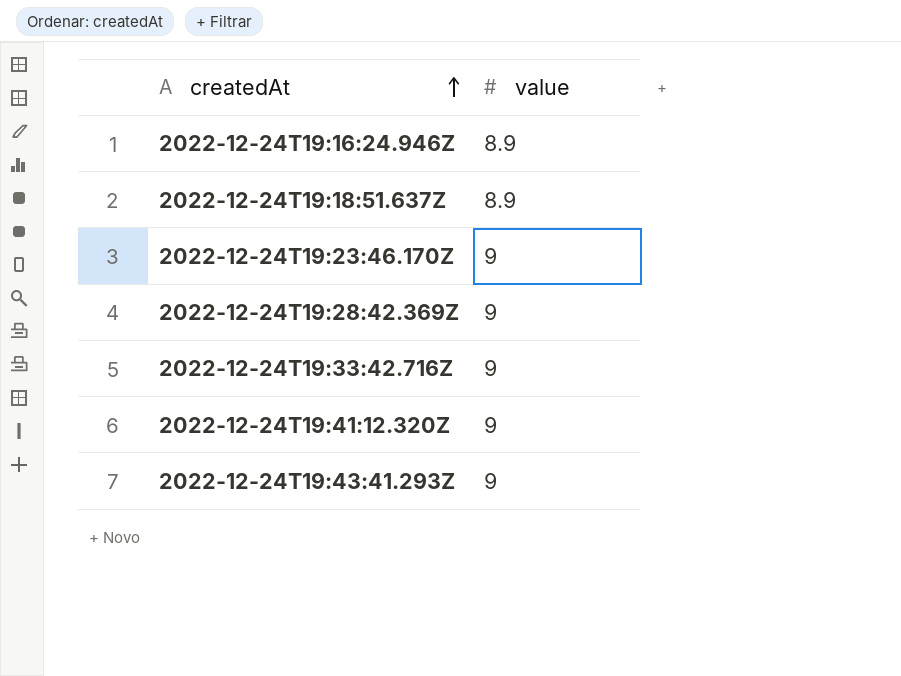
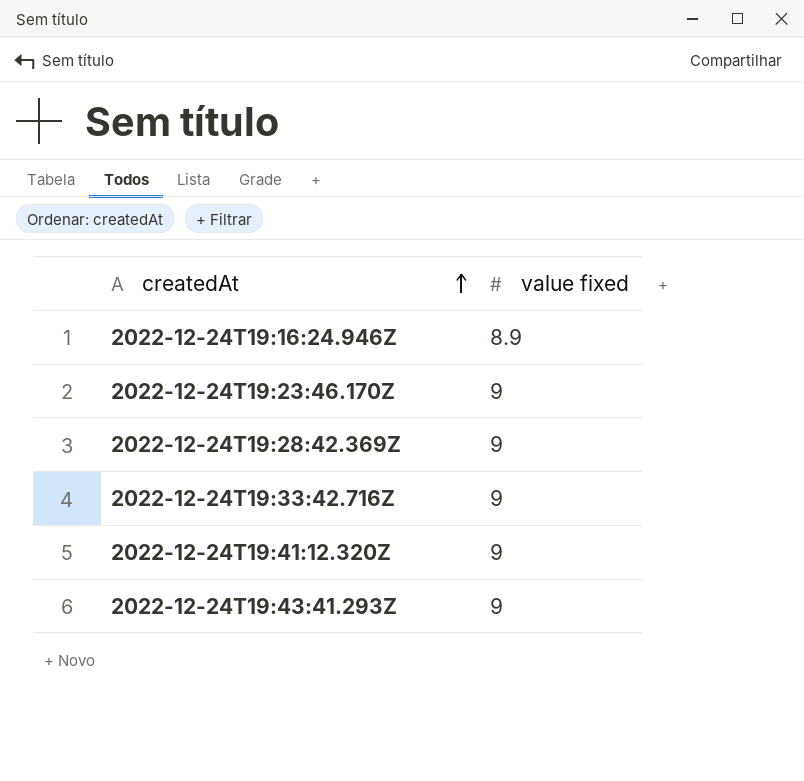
column name: value -> value fixed
row 2022-12-24T19:18:51.637Z: 8.9 -> none

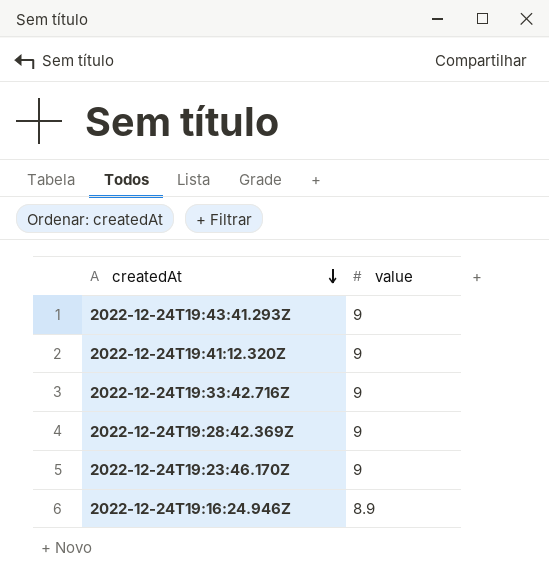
row order: createdAt ascending -> createdAt descending
column name: value fixed -> value

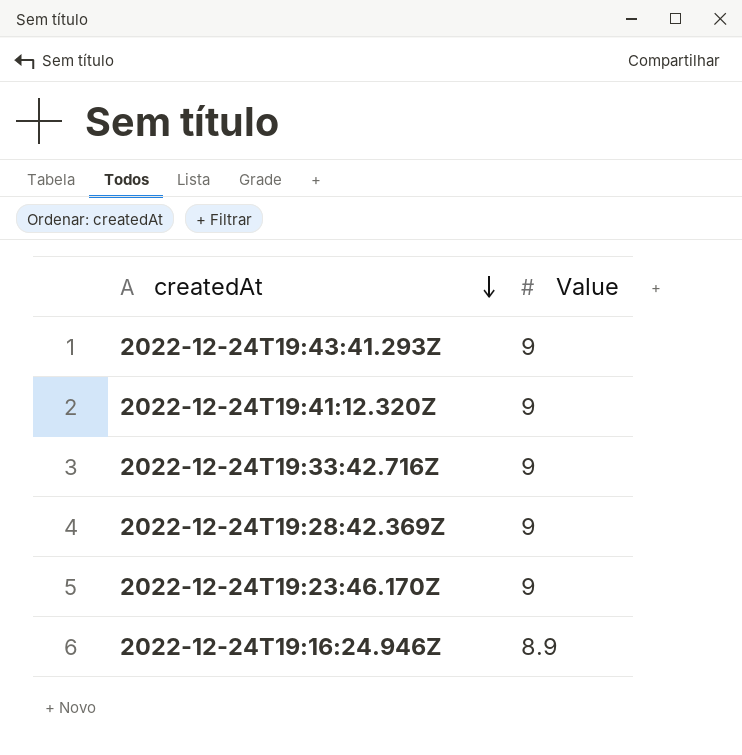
column name: value -> Value

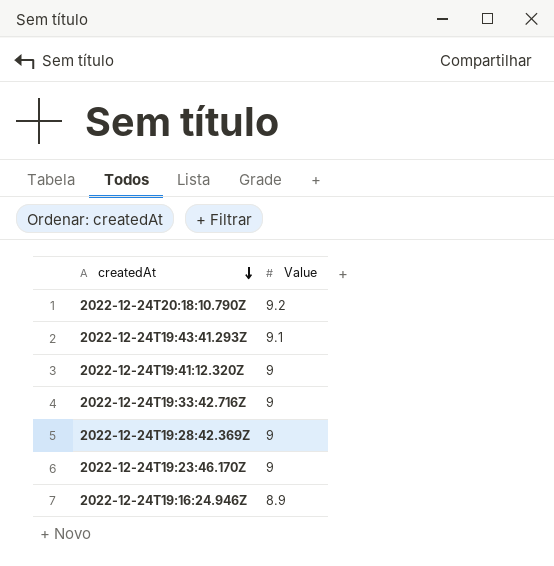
row 2022-12-24T20:18:10.790Z: none -> 9.2
2022-12-24T19:43:41.293Z | Value: 9 -> 9.1

